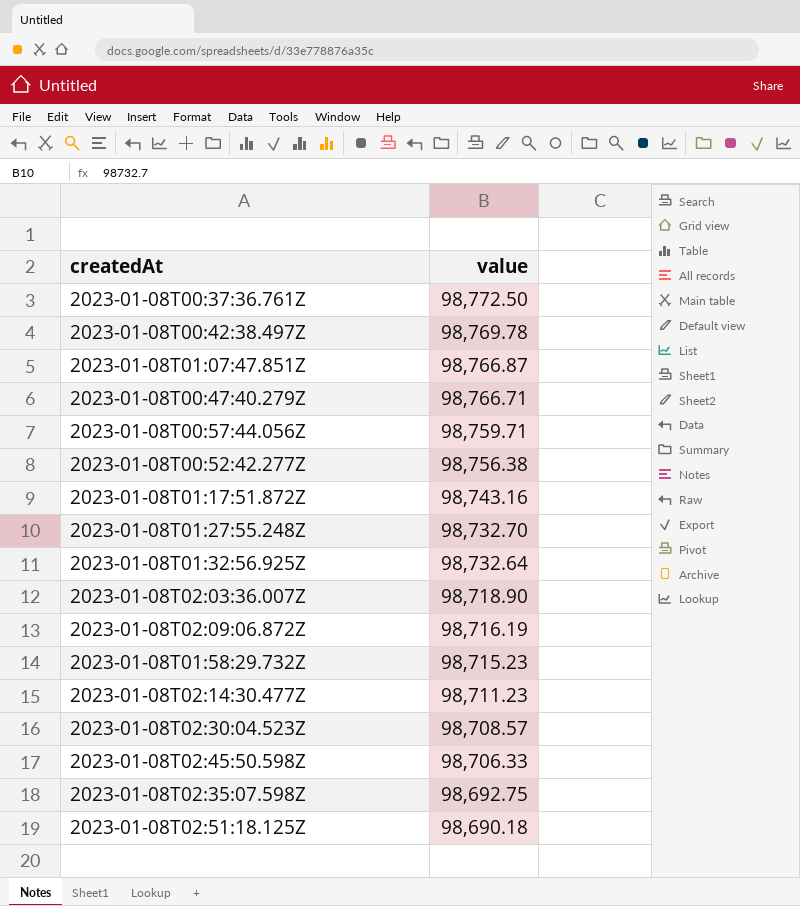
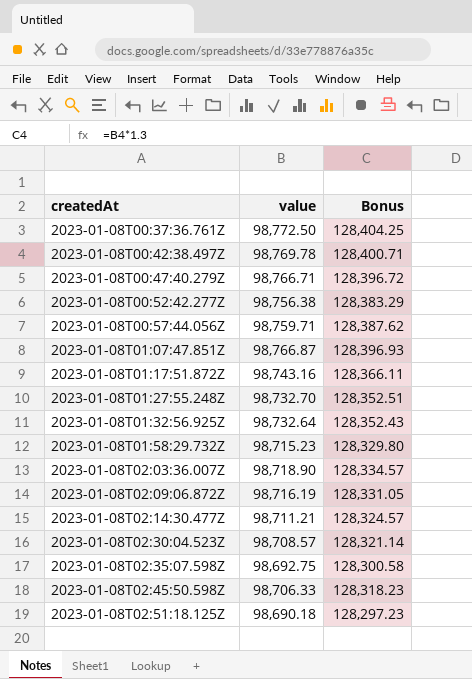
row order: value descending -> createdAt ascending
column Bonus | formula: none -> [value] * 1.3
2023-01-08T02:14:30.477Z | value: 98,711.23 -> 98,711.21

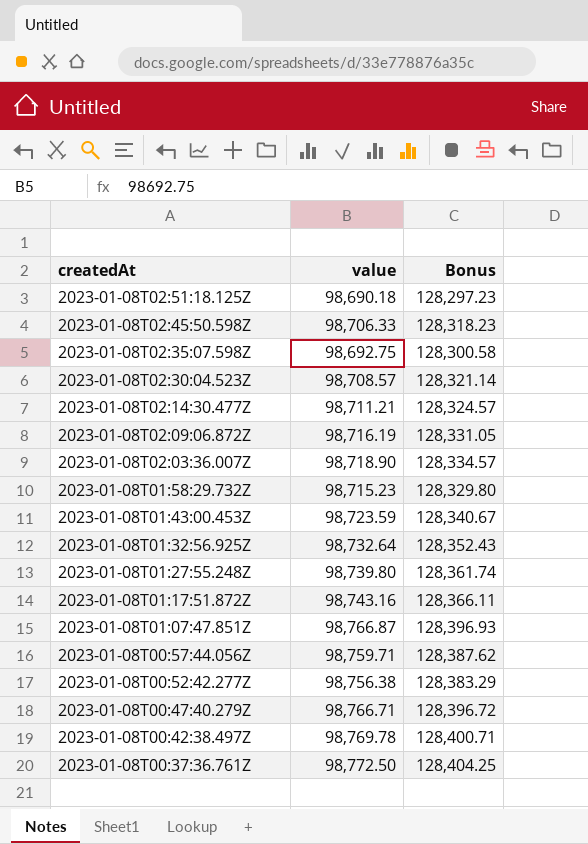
row order: createdAt ascending -> createdAt descending
row 2023-01-08T01:43:00.453Z: none -> 98,723.59 | 128,340.67
2023-01-08T01:27:55.248Z | value: 98,732.70 -> 98,739.80
2023-01-08T01:27:55.248Z | Bonus: 128,352.51 -> 128,361.74

